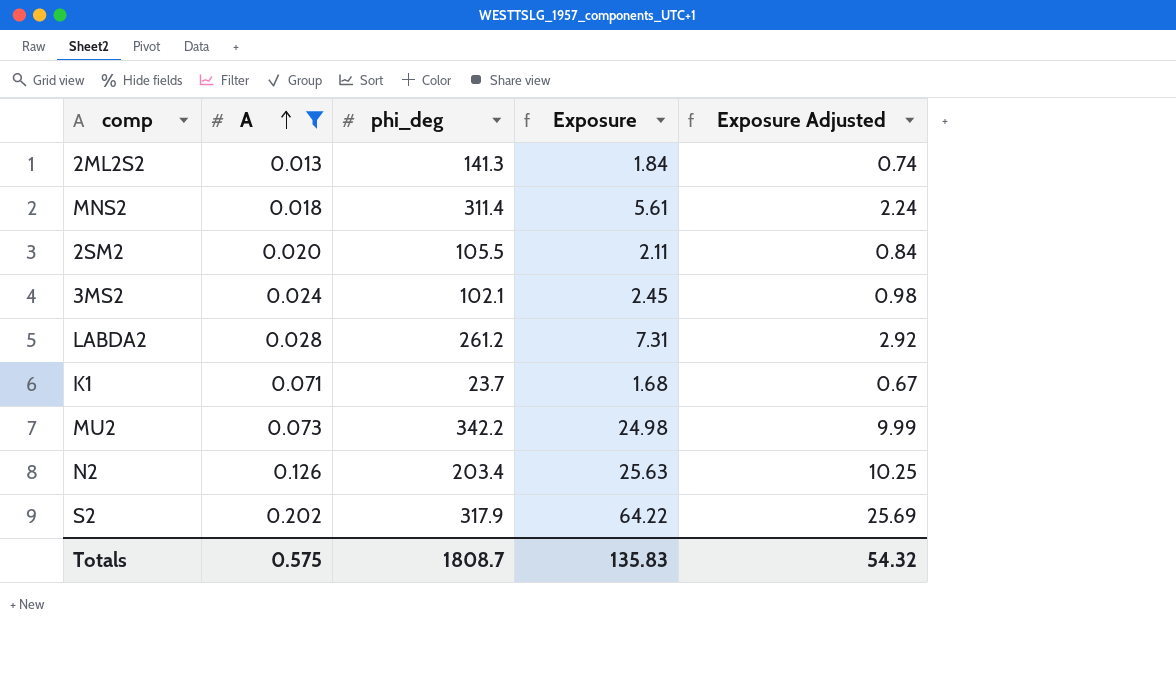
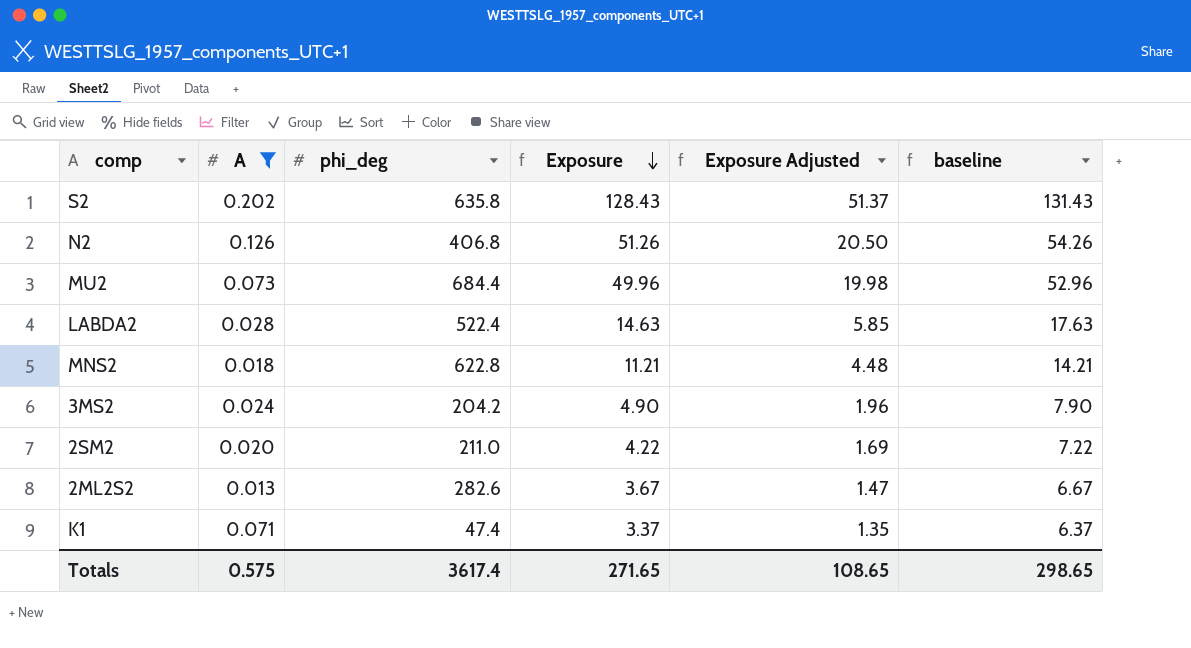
row order: A ascending -> Exposure descending
column baseline | formula: none -> [Exposure] + 3
S2 | phi_deg: 317.9 -> 635.8
S2 | Exposure: 64.22 -> 128.43
S2 | Exposure Adjusted: 25.69 -> 51.37
N2 | phi_deg: 203.4 -> 406.8
N2 | Exposure: 25.63 -> 51.26
N2 | Exposure Adjusted: 10.25 -> 20.50
MU2 | phi_deg: 342.2 -> 684.4
MU2 | Exposure: 24.98 -> 49.96
MU2 | Exposure Adjusted: 9.99 -> 19.98
LABDA2 | phi_deg: 261.2 -> 522.4
LABDA2 | Exposure: 7.31 -> 14.63
LABDA2 | Exposure Adjusted: 2.92 -> 5.85
MNS2 | phi_deg: 311.4 -> 622.8
MNS2 | Exposure: 5.61 -> 11.21
MNS2 | Exposure Adjusted: 2.24 -> 4.48
3MS2 | phi_deg: 102.1 -> 204.2
3MS2 | Exposure: 2.45 -> 4.90
3MS2 | Exposure Adjusted: 0.98 -> 1.96
2SM2 | phi_deg: 105.5 -> 211.0
2SM2 | Exposure: 2.11 -> 4.22
2SM2 | Exposure Adjusted: 0.84 -> 1.69
2ML2S2 | phi_deg: 141.3 -> 282.6
2ML2S2 | Exposure: 1.84 -> 3.67
2ML2S2 | Exposure Adjusted: 0.74 -> 1.47
K1 | phi_deg: 23.7 -> 47.4
K1 | Exposure: 1.68 -> 3.37
K1 | Exposure Adjusted: 0.67 -> 1.35
Totals | phi_deg: 1808.7 -> 3617.4
Totals | Exposure: 135.83 -> 271.65
Totals | Exposure Adjusted: 54.32 -> 108.65

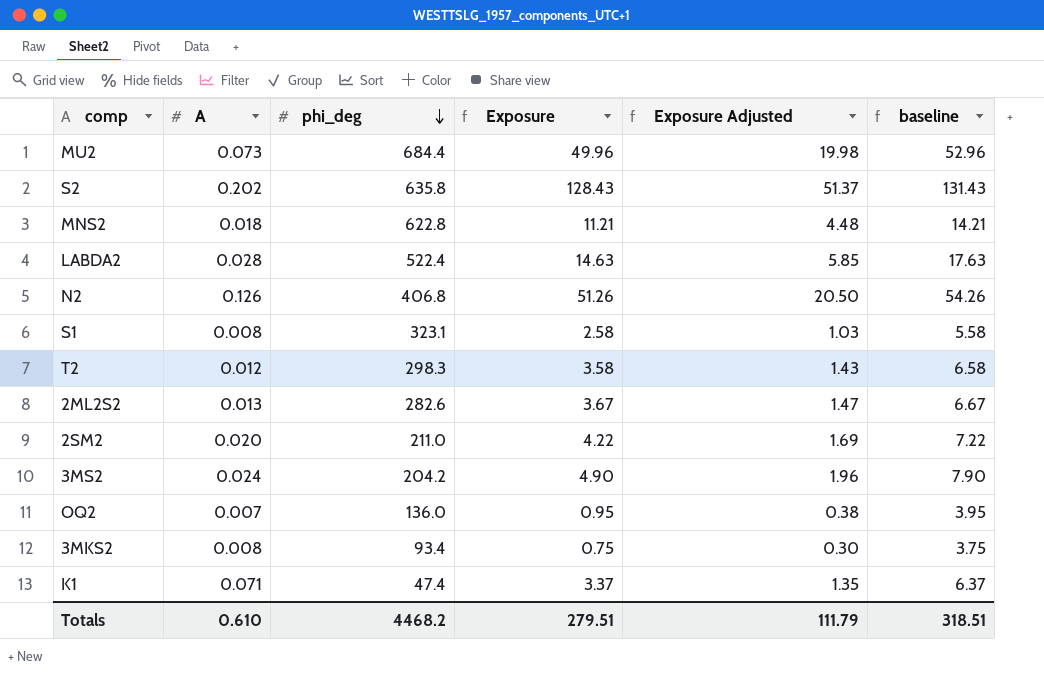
filter: A >= 0.013 -> none
row order: Exposure descending -> phi_deg descending
Totals | A: 0.575 -> 0.610
Totals | phi_deg: 3617.4 -> 4468.2
Totals | Exposure: 271.65 -> 279.51
Totals | Exposure Adjusted: 108.65 -> 111.79
Totals | baseline: 298.65 -> 318.51

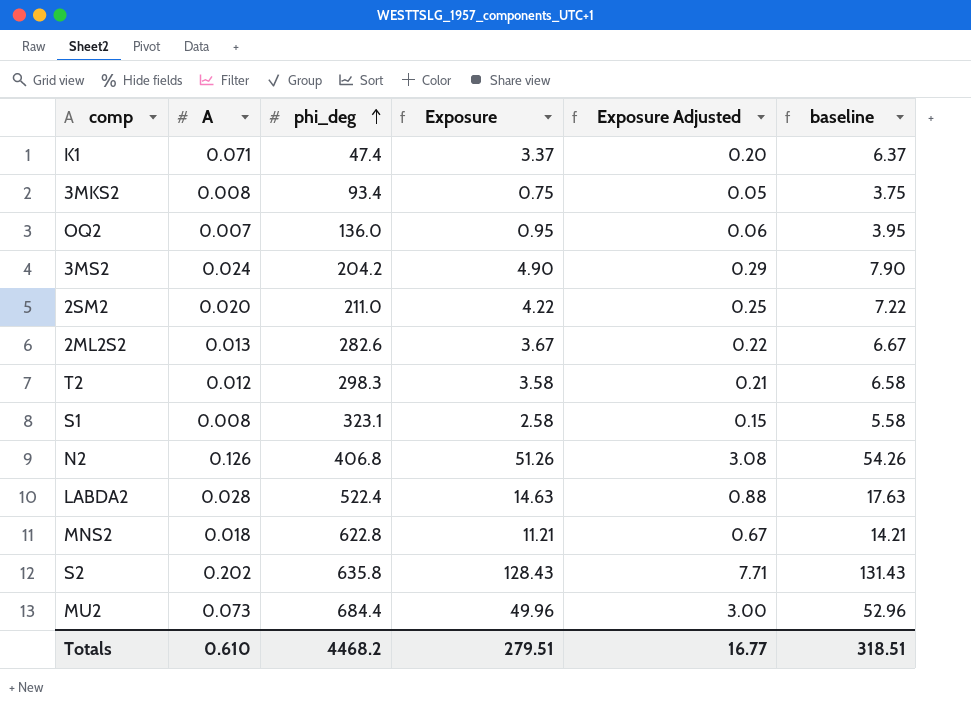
row order: phi_deg descending -> phi_deg ascending
column Exposure Adjusted | formula: [Exposure] * 0.4 -> [Exposure] * 0.06
Totals | Exposure Adjusted: 111.79 -> 16.77

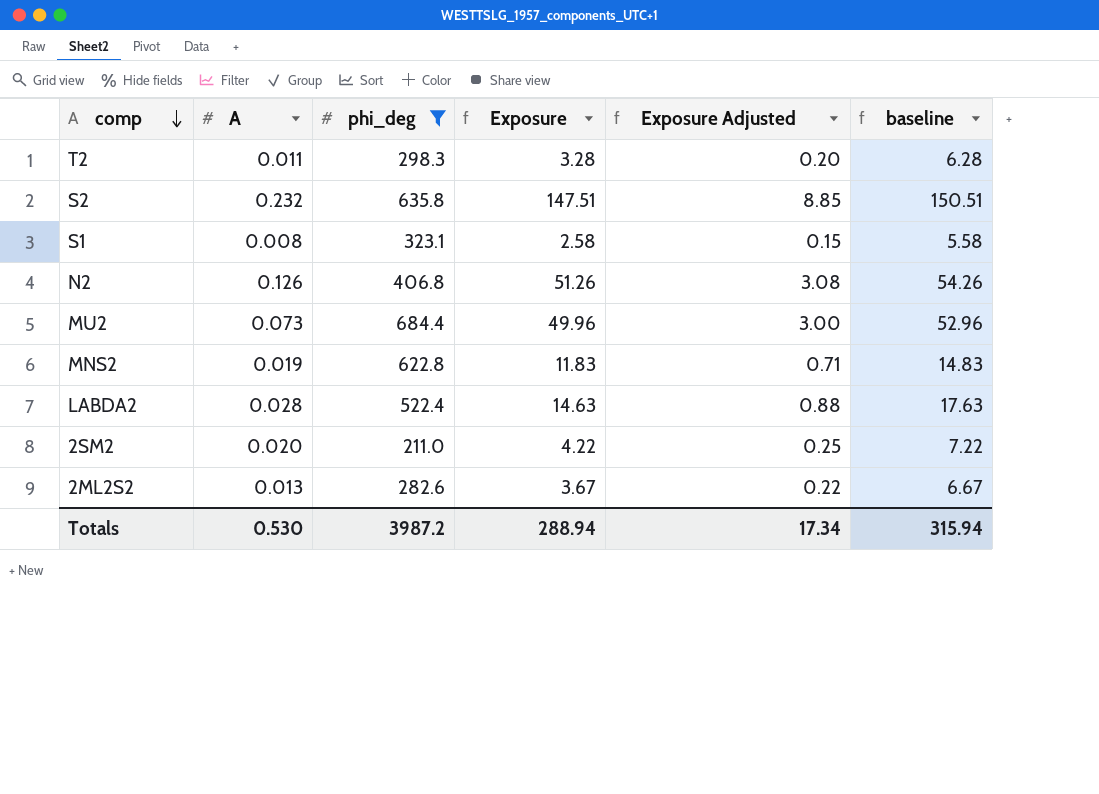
filter: none -> phi_deg >= 211.0
row order: phi_deg ascending -> comp descending
T2 | A: 0.012 -> 0.011
T2 | Exposure: 3.58 -> 3.28
T2 | Exposure Adjusted: 0.21 -> 0.20
T2 | baseline: 6.58 -> 6.28
S2 | A: 0.202 -> 0.232
S2 | Exposure: 128.43 -> 147.51
S2 | Exposure Adjusted: 7.71 -> 8.85
S2 | baseline: 131.43 -> 150.51
MNS2 | A: 0.018 -> 0.019
MNS2 | Exposure: 11.21 -> 11.83
MNS2 | Exposure Adjusted: 0.67 -> 0.71
MNS2 | baseline: 14.21 -> 14.83
Totals | A: 0.610 -> 0.530
Totals | phi_deg: 4468.2 -> 3987.2
Totals | Exposure: 279.51 -> 288.94
Totals | Exposure Adjusted: 16.77 -> 17.34
Totals | baseline: 318.51 -> 315.94

